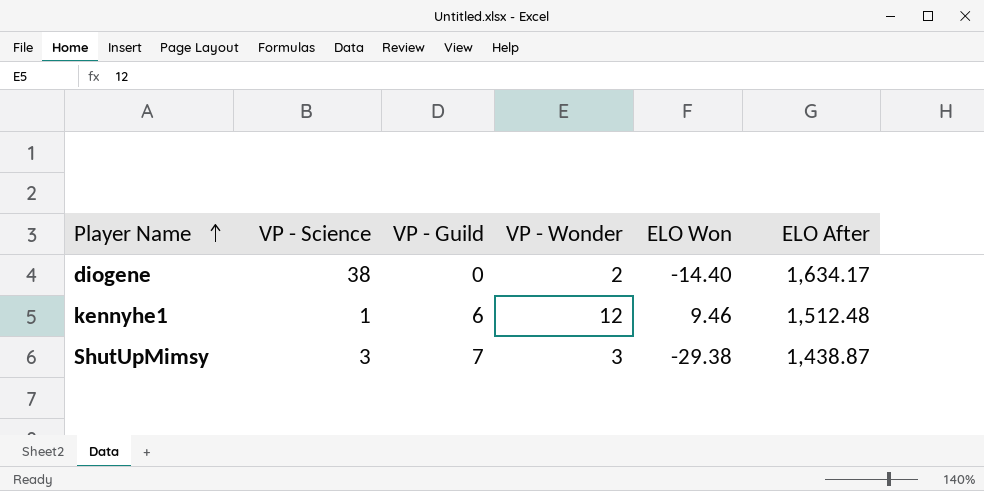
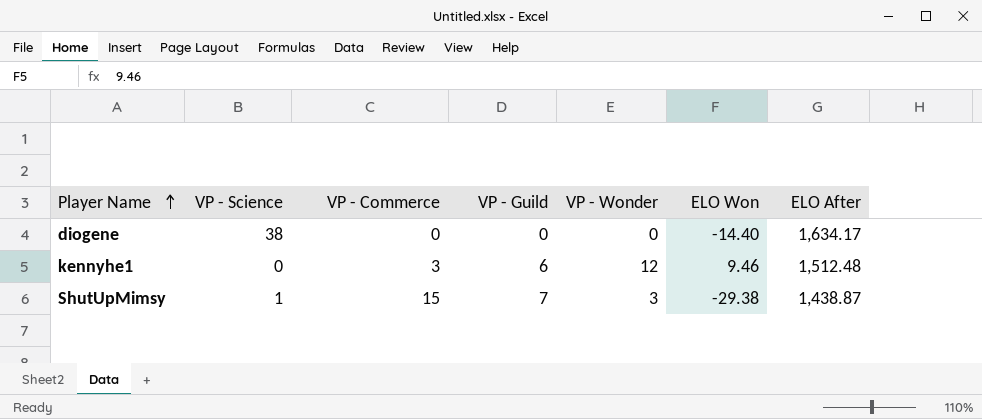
column VP - Commerce | position: none -> 3
diogene | VP - Wonder: 2 -> 0
kennyhe1 | VP - Science: 1 -> 0
ShutUpMimsy | VP - Science: 3 -> 1

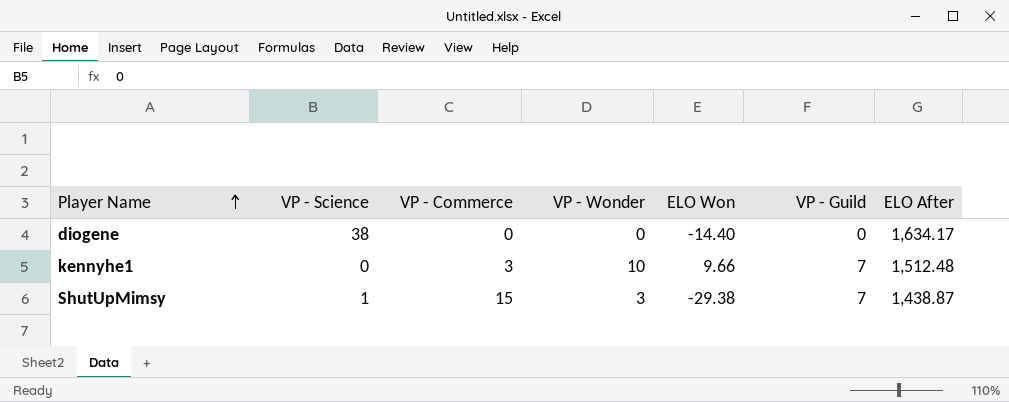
column VP - Guild | position: 4 -> 6
kennyhe1 | VP - Wonder: 12 -> 10
kennyhe1 | ELO Won: 9.46 -> 9.66
kennyhe1 | VP - Guild: 6 -> 7

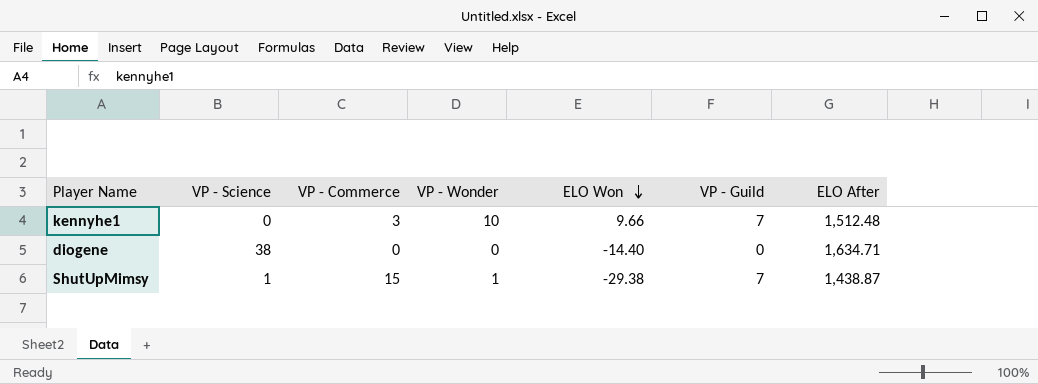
row order: Player Name ascending -> ELO Won descending
diogene | ELO After: 1,634.17 -> 1,634.71
ShutUpMimsy | VP - Wonder: 3 -> 1

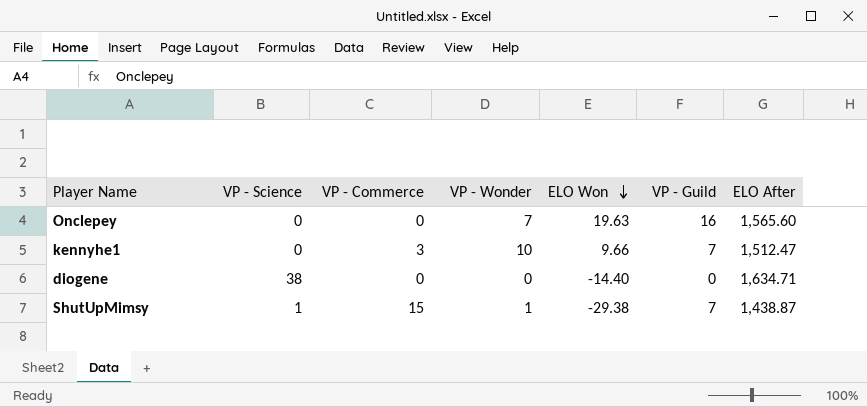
row Onclepey: none -> 0 | 0 | 7 | 19.63 | 16 | 1,565.60
kennyhe1 | ELO After: 1,512.48 -> 1,512.47

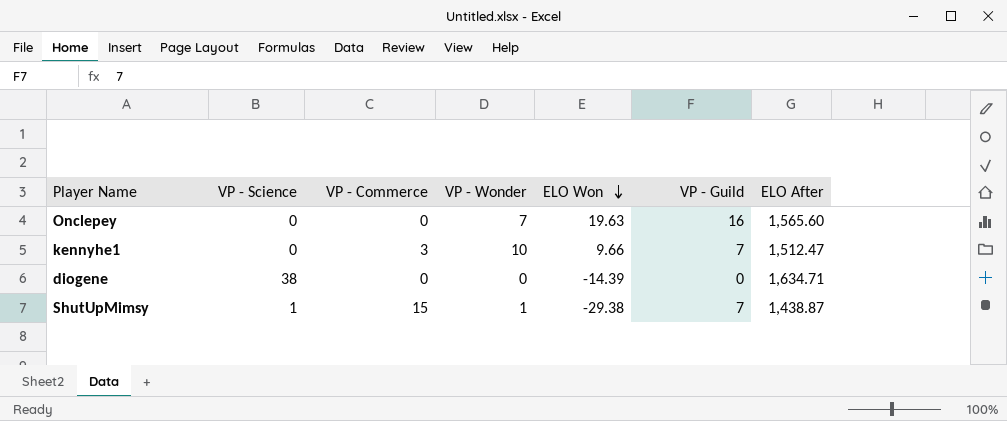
diogene | ELO Won: -14.40 -> -14.39

